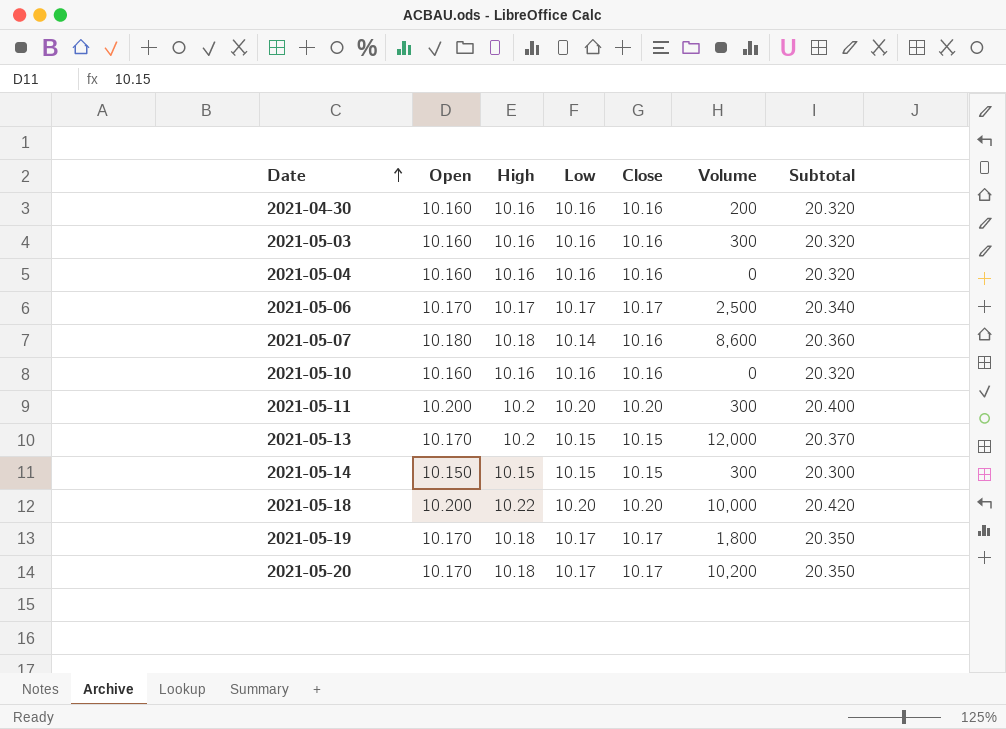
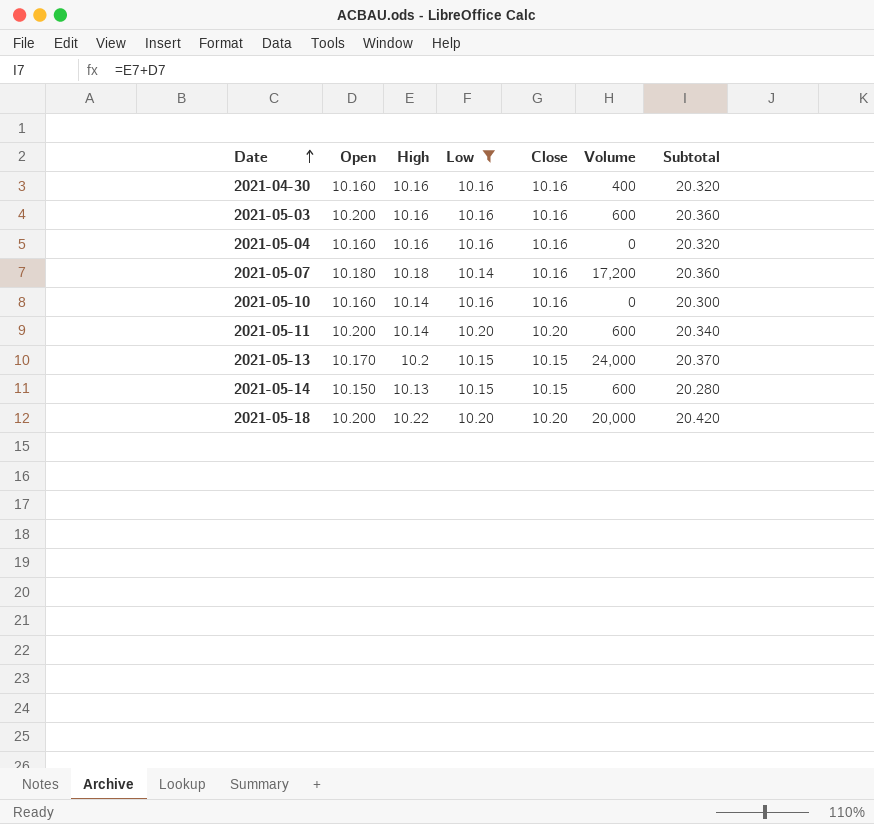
filter: none -> Low != 10.17
2021-04-30 | Volume: 200 -> 400
2021-05-03 | Open: 10.160 -> 10.200
2021-05-03 | Volume: 300 -> 600
2021-05-03 | Subtotal: 20.320 -> 20.360
2021-05-07 | Volume: 8,600 -> 17,200
2021-05-10 | High: 10.16 -> 10.14
2021-05-10 | Subtotal: 20.320 -> 20.300
2021-05-11 | High: 10.2 -> 10.14
2021-05-11 | Volume: 300 -> 600
2021-05-11 | Subtotal: 20.400 -> 20.340
2021-05-13 | Volume: 12,000 -> 24,000
2021-05-14 | High: 10.15 -> 10.13
2021-05-14 | Volume: 300 -> 600
2021-05-14 | Subtotal: 20.300 -> 20.280
2021-05-18 | Volume: 10,000 -> 20,000

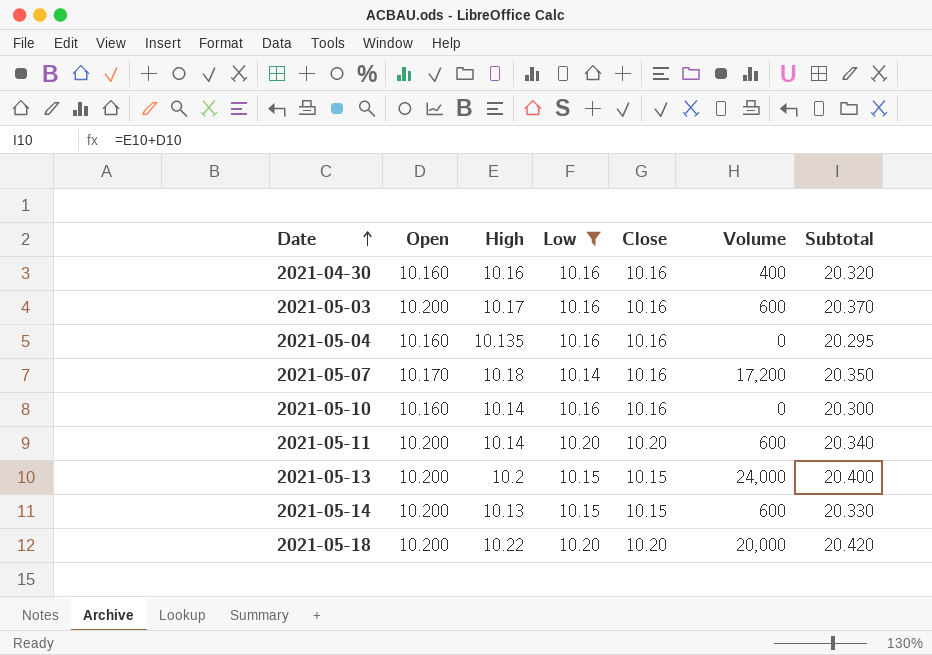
2021-05-03 | High: 10.16 -> 10.17
2021-05-03 | Subtotal: 20.360 -> 20.370
2021-05-04 | High: 10.16 -> 10.135
2021-05-04 | Subtotal: 20.320 -> 20.295
2021-05-07 | Open: 10.180 -> 10.170
2021-05-07 | Subtotal: 20.360 -> 20.350
2021-05-13 | Open: 10.170 -> 10.200
2021-05-13 | Subtotal: 20.370 -> 20.400
2021-05-14 | Open: 10.150 -> 10.200
2021-05-14 | Subtotal: 20.280 -> 20.330

